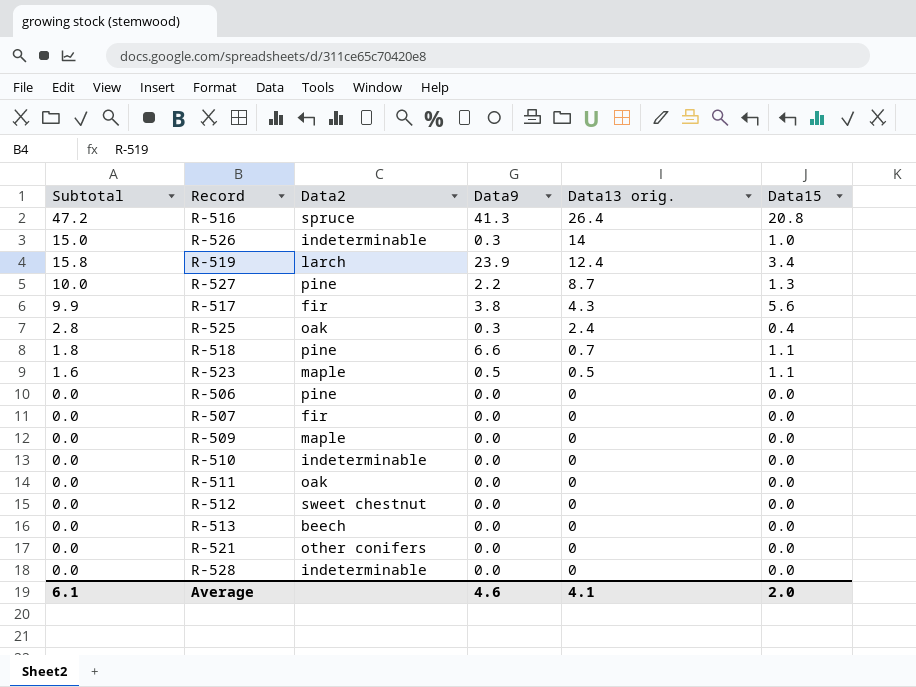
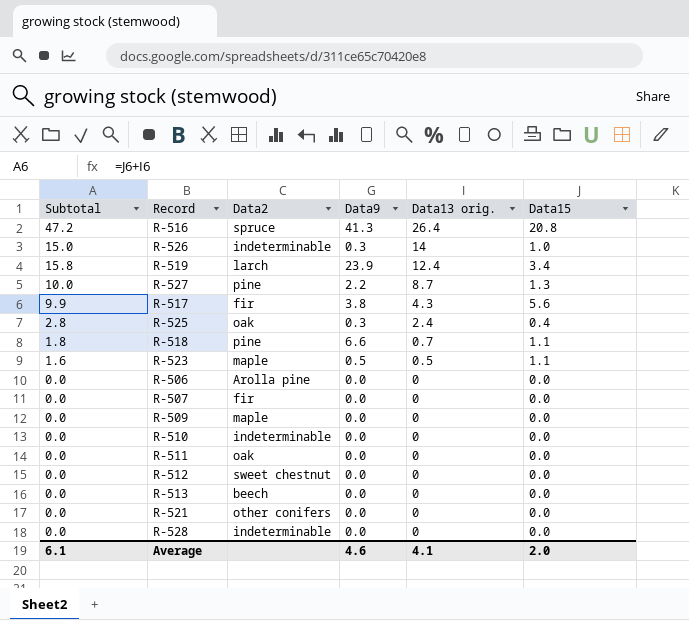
R-506 | Data2: pine -> Arolla pine

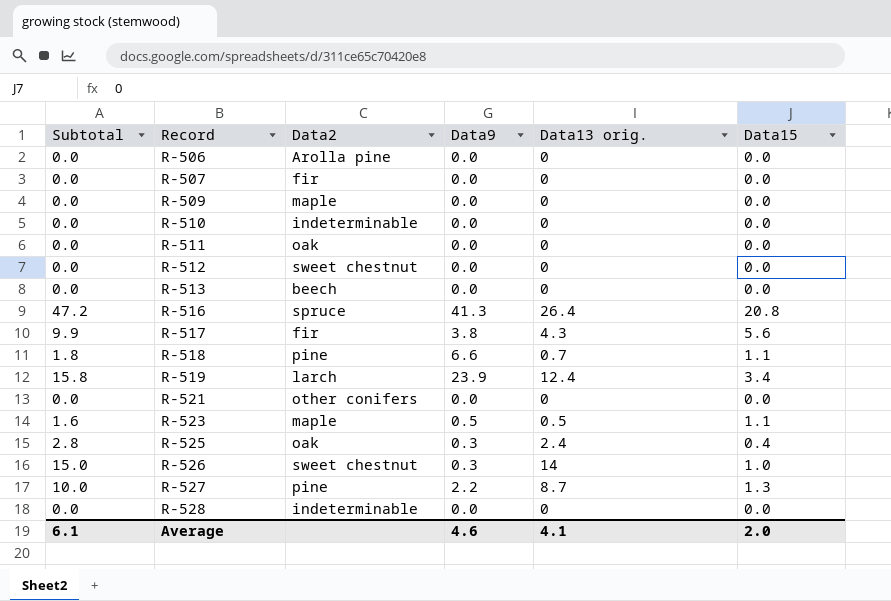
row order: Data13 orig. descending -> Record ascending
R-526 | Data2: indeterminable -> sweet chestnut

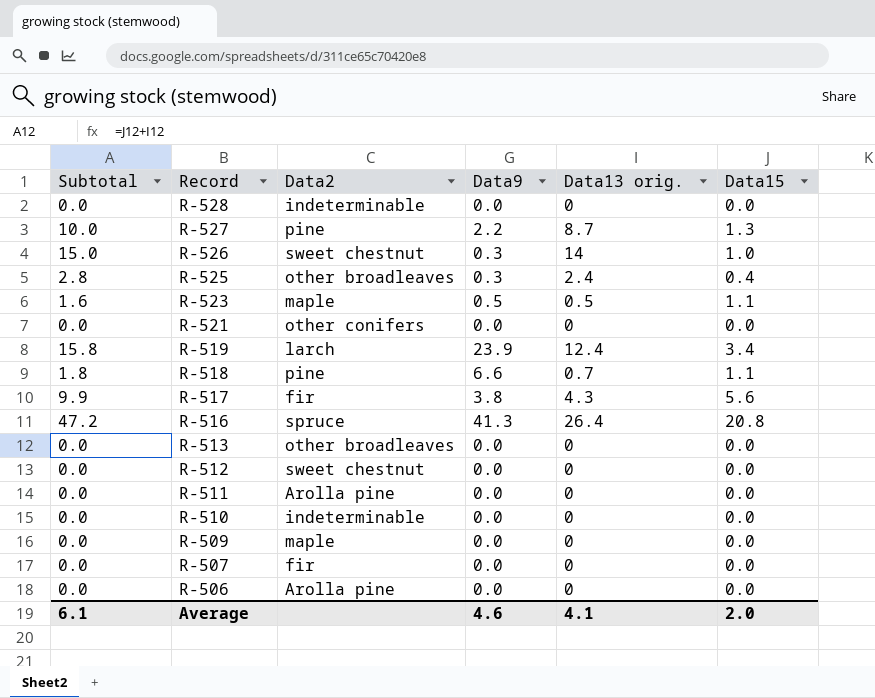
row order: Record ascending -> Record descending
R-525 | Data2: oak -> other broadleaves
R-513 | Data2: beech -> other broadleaves
R-511 | Data2: oak -> Arolla pine

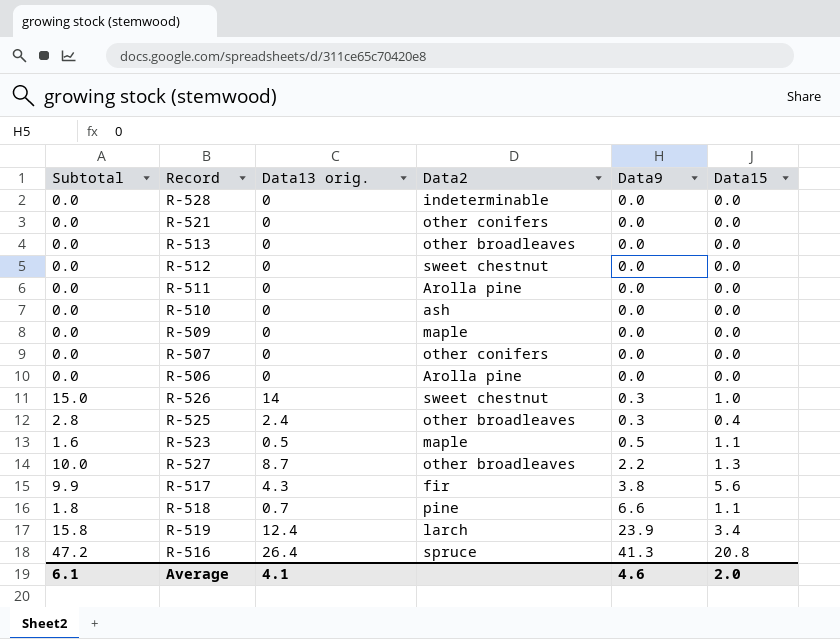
row order: Record descending -> Data9 ascending
column Data13 orig. | position: 5 -> 3
R-510 | Data2: indeterminable -> ash
R-507 | Data2: fir -> other conifers
R-527 | Data2: pine -> other broadleaves

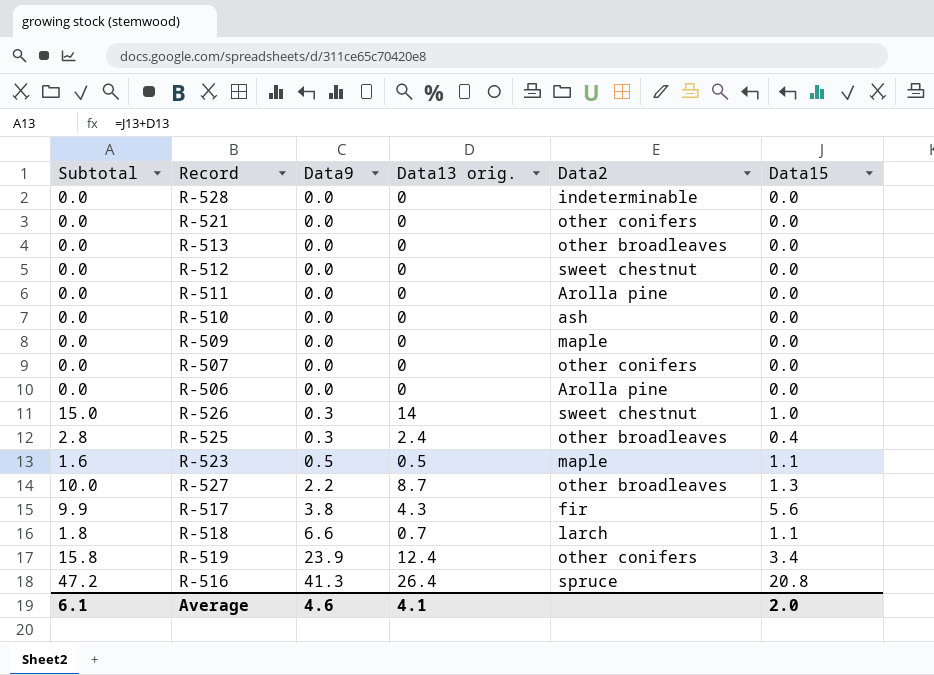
column Data9 | position: 5 -> 3
R-518 | Data2: pine -> larch
R-519 | Data2: larch -> other conifers

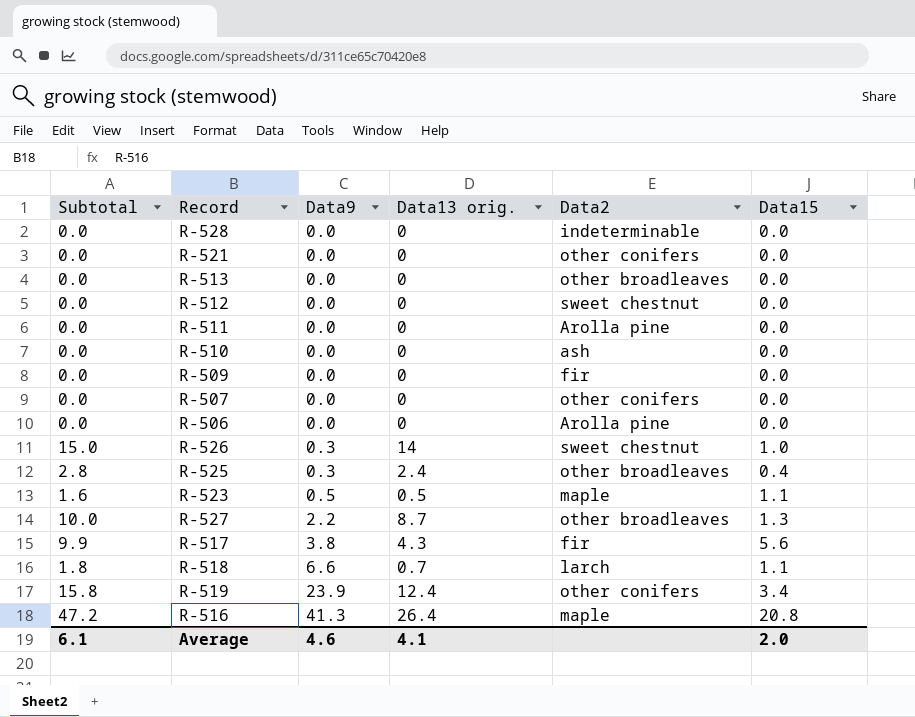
R-509 | Data2: maple -> fir
R-516 | Data2: spruce -> maple

